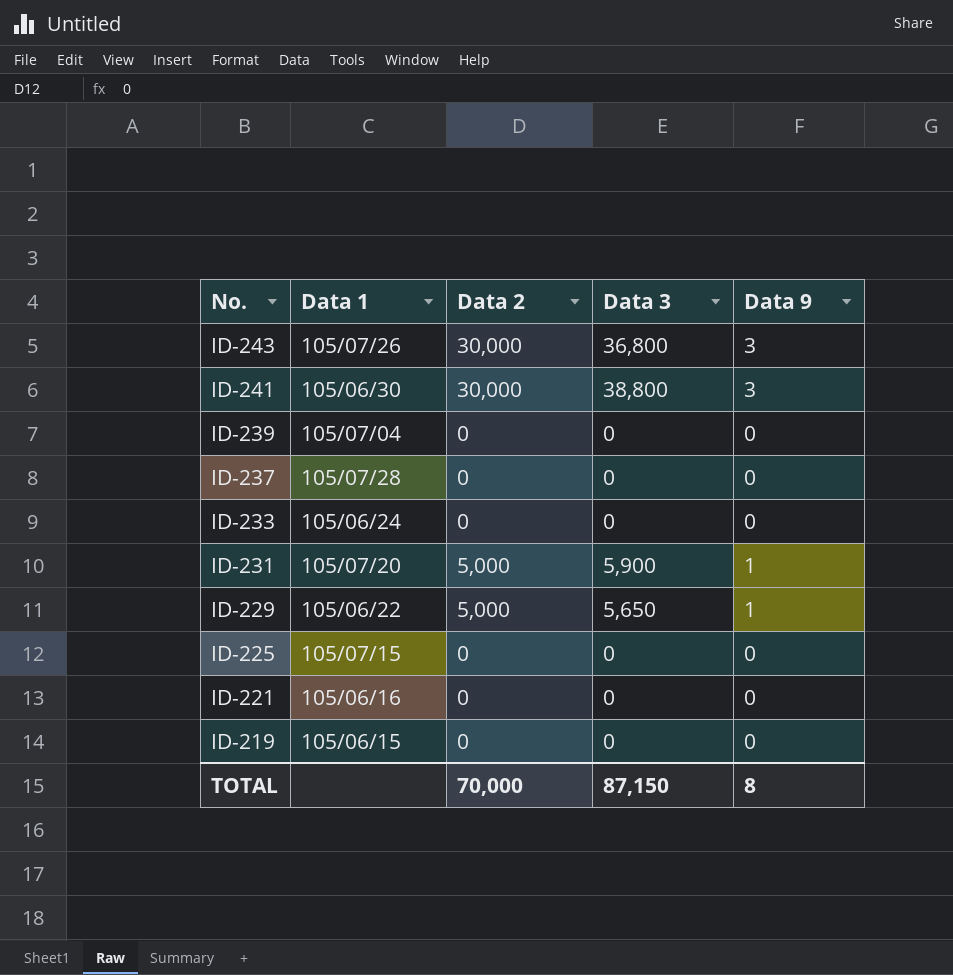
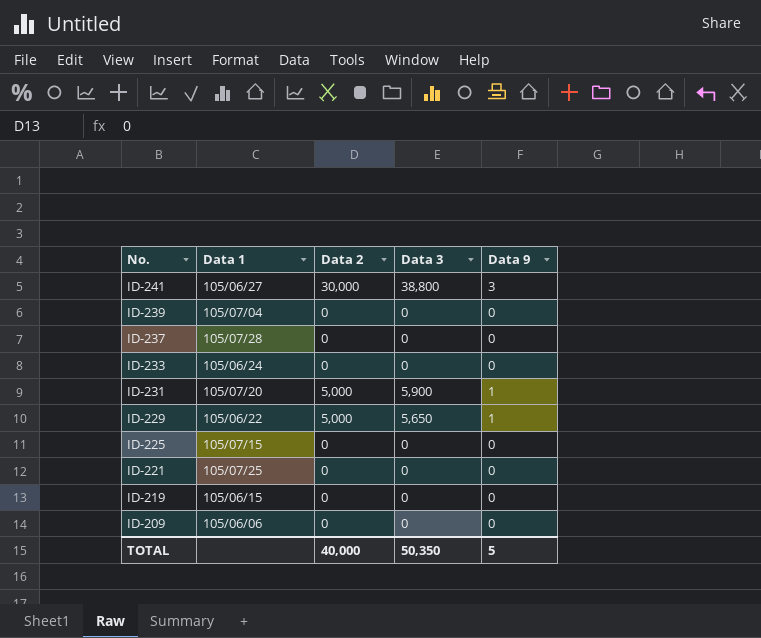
row ID-243: 105/07/26 | 30,000 | 36,800 | 3 -> none
ID-241 | Data 1: 105/06/30 -> 105/06/27
ID-221 | Data 1: 105/06/16 -> 105/07/25
row ID-209: none -> 105/06/06 | 0 | 0 | 0
TOTAL | Data 2: 70,000 -> 40,000
TOTAL | Data 3: 87,150 -> 50,350
TOTAL | Data 9: 8 -> 5

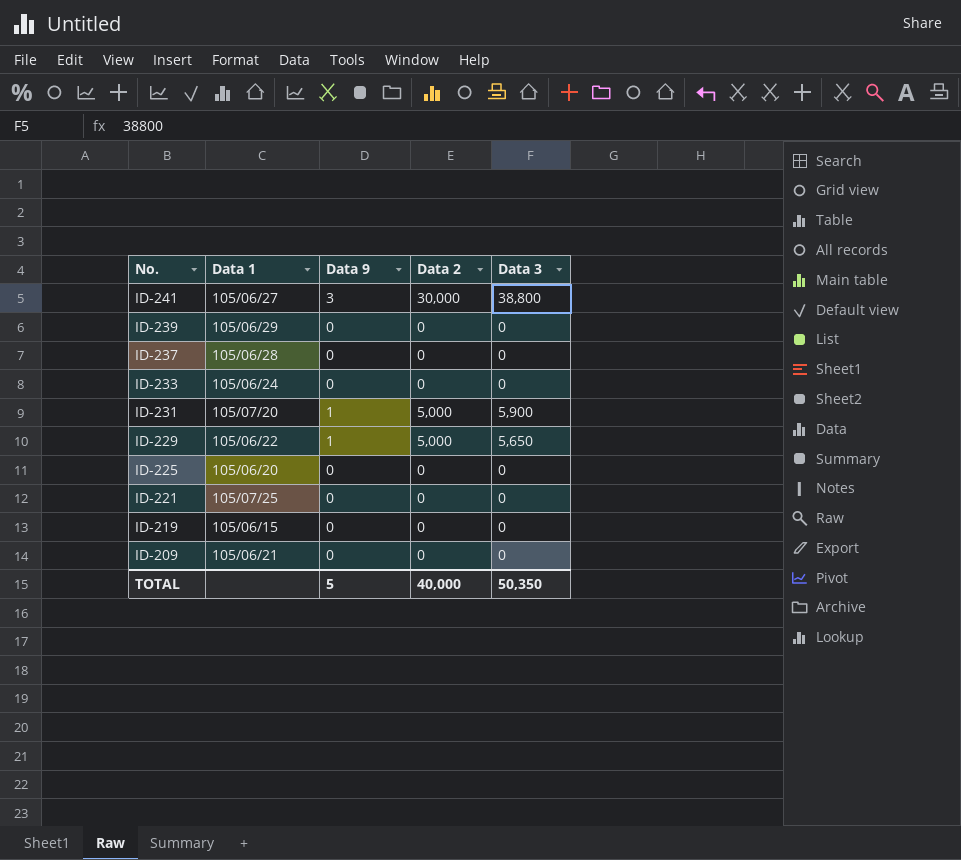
column Data 9 | position: 5 -> 3
ID-239 | Data 1: 105/07/04 -> 105/06/29
ID-237 | Data 1: 105/07/28 -> 105/06/28
ID-225 | Data 1: 105/07/15 -> 105/06/20
ID-209 | Data 1: 105/06/06 -> 105/06/21

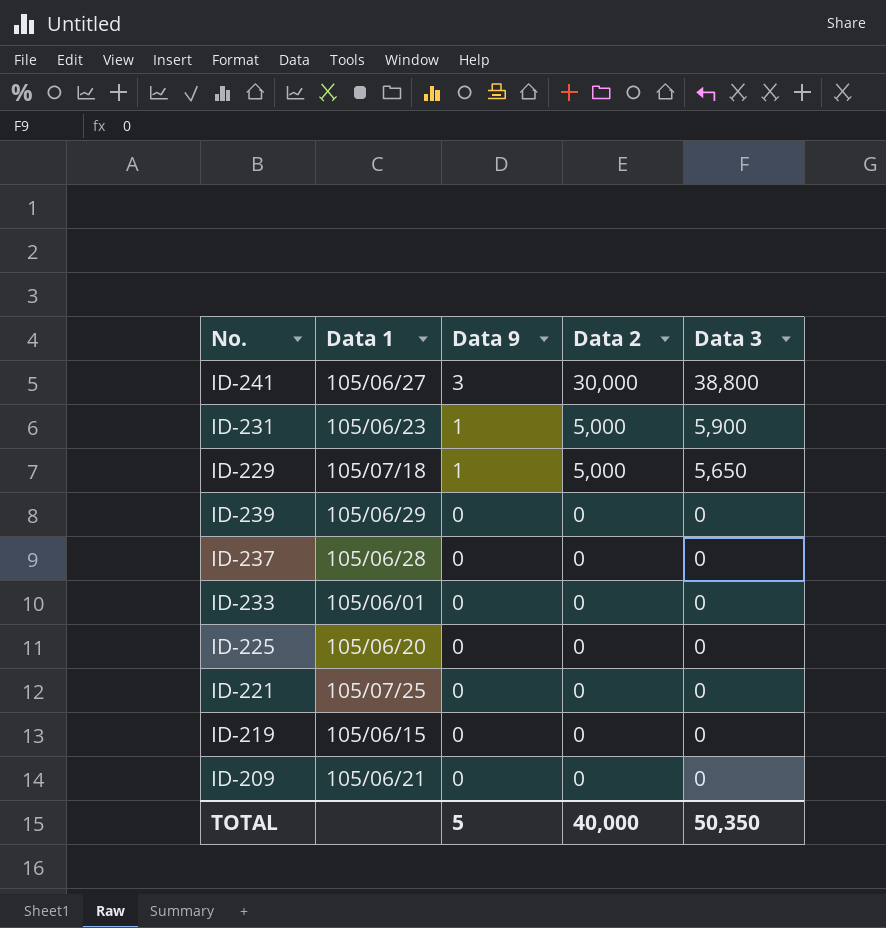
row order: No. descending -> Data 9 descending
ID-231 | Data 1: 105/07/20 -> 105/06/23
ID-229 | Data 1: 105/06/22 -> 105/07/18
ID-233 | Data 1: 105/06/24 -> 105/06/01

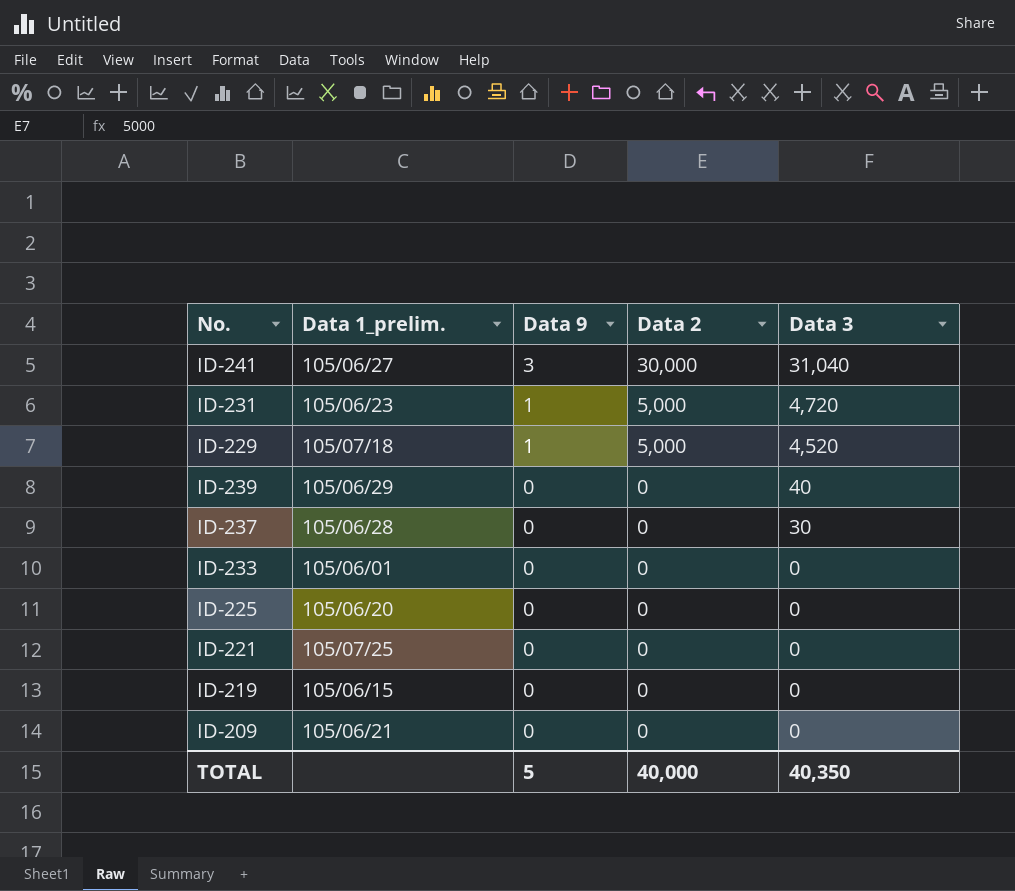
column name: Data 1 -> Data 1_prelim.
ID-241 | Data 3: 38,800 -> 31,040
ID-231 | Data 3: 5,900 -> 4,720
ID-229 | Data 3: 5,650 -> 4,520
ID-239 | Data 3: 0 -> 40
ID-237 | Data 3: 0 -> 30
TOTAL | Data 3: 50,350 -> 40,350

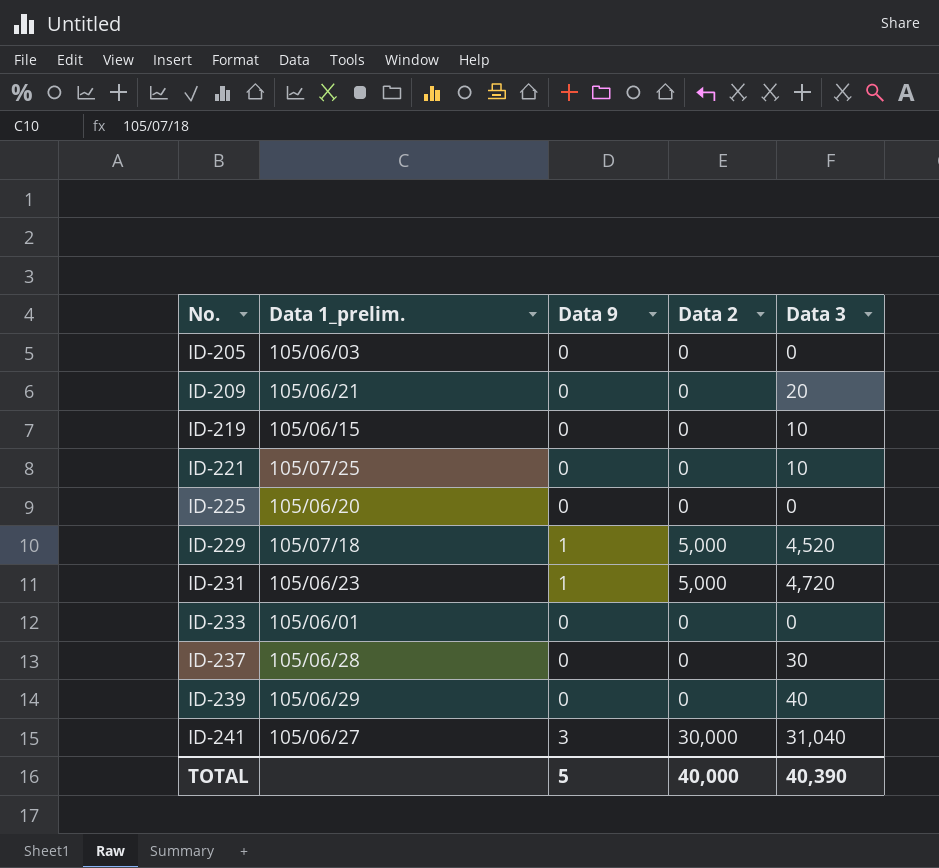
row order: Data 9 descending -> No. ascending
row ID-205: none -> 105/06/03 | 0 | 0 | 0
ID-209 | Data 3: 0 -> 20
ID-219 | Data 3: 0 -> 10
ID-221 | Data 3: 0 -> 10
TOTAL | Data 3: 40,350 -> 40,390

